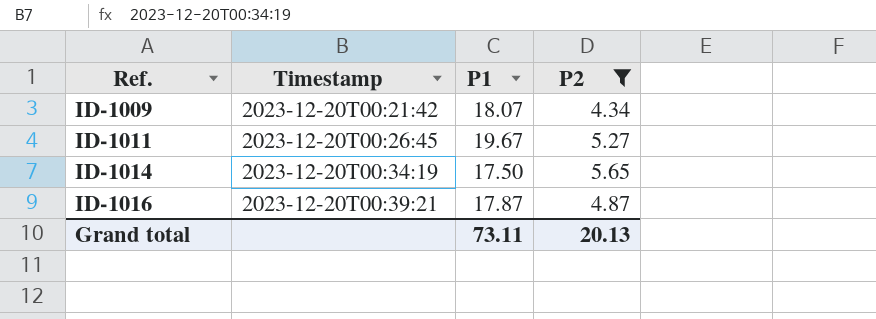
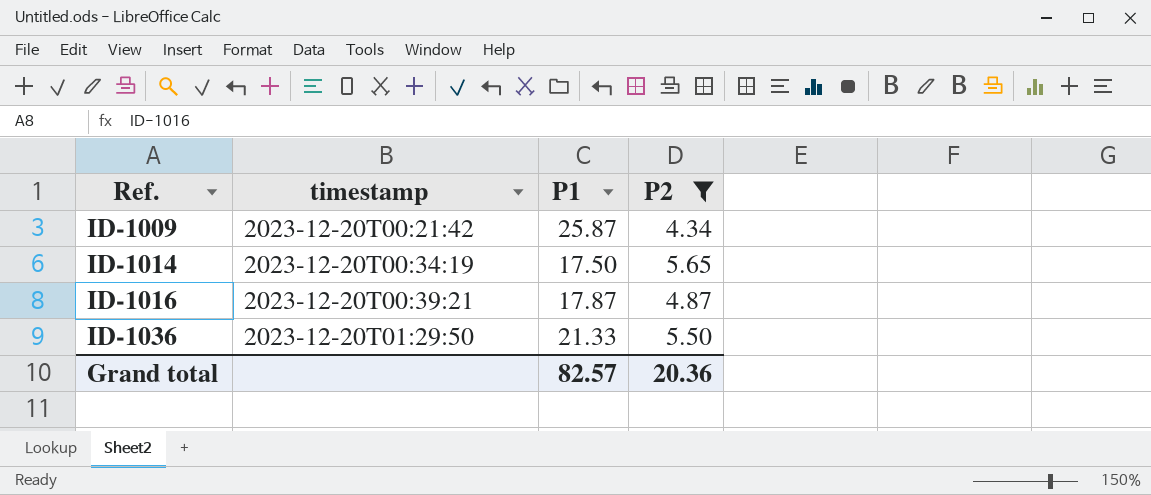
column name: Timestamp -> timestamp
row ID-1011: 2023-12-20T00:26:45 | 19.67 | 5.27 -> none
ID-1009 | P1: 18.07 -> 25.87
row ID-1036: none -> 2023-12-20T01:29:50 | 21.33 | 5.50
Grand total | P1: 73.11 -> 82.57
Grand total | P2: 20.13 -> 20.36

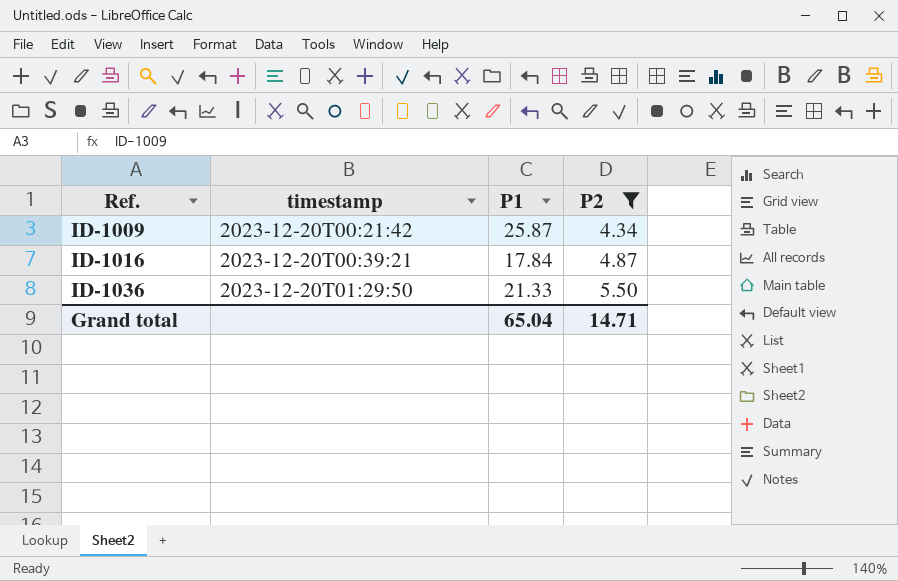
row ID-1014: 2023-12-20T00:34:19 | 17.50 | 5.65 -> none
ID-1016 | P1: 17.87 -> 17.84
Grand total | P1: 82.57 -> 65.04
Grand total | P2: 20.36 -> 14.71

